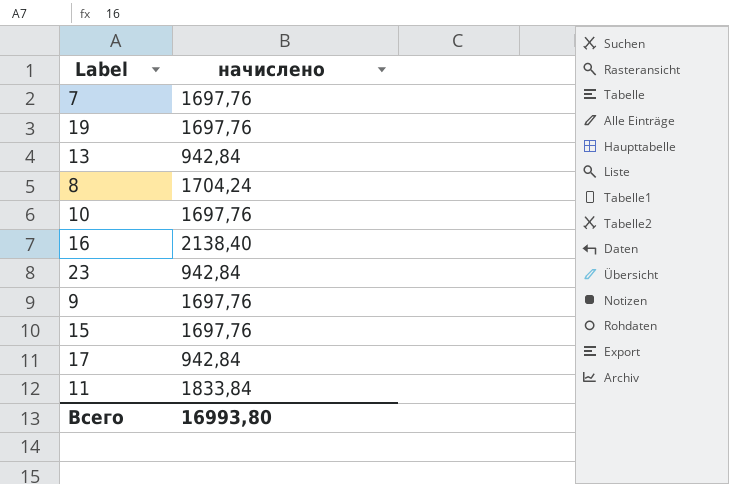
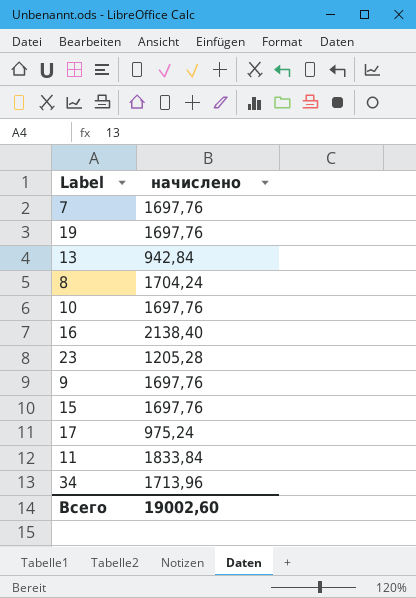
23 | начислено: 942,84 -> 1205,28
17 | начислено: 942,84 -> 975,24
row 34: none -> 1713,96
Всего | начислено: 16993,80 -> 19002,60

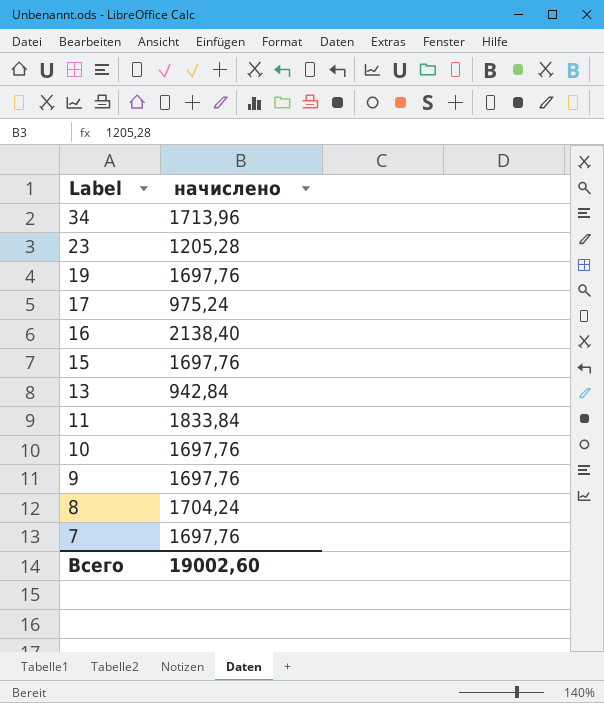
row order: none -> Label descending

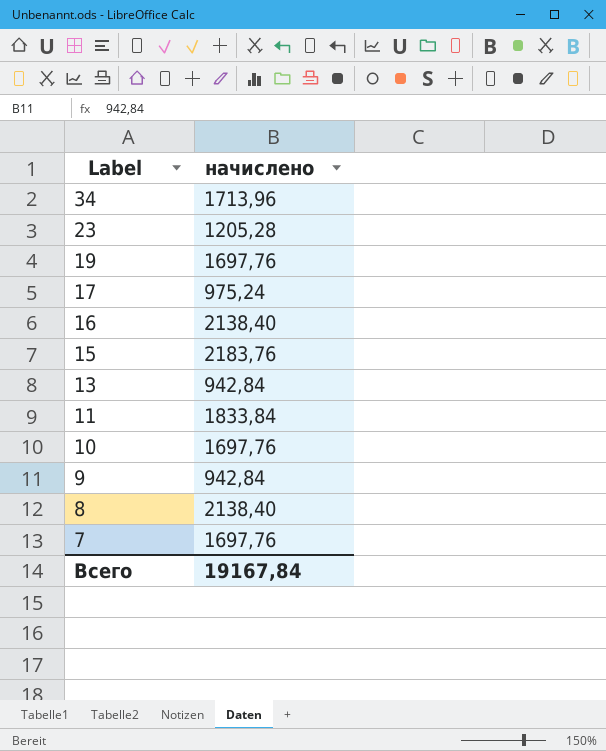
15 | начислено: 1697,76 -> 2183,76
9 | начислено: 1697,76 -> 942,84
8 | начислено: 1704,24 -> 2138,40
Всего | начислено: 19002,60 -> 19167,84

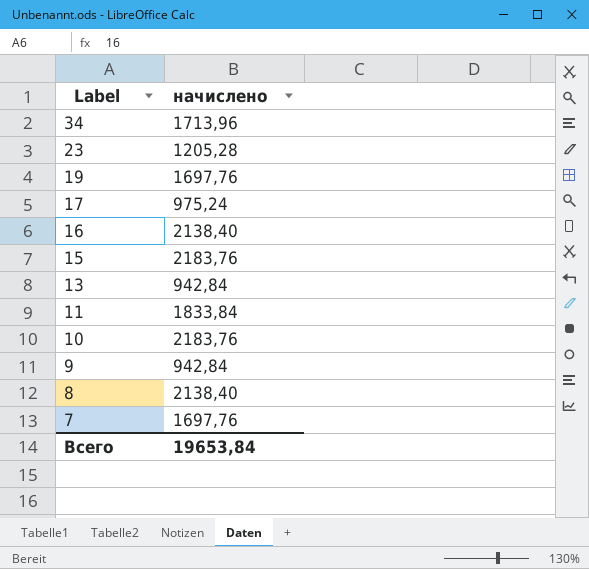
10 | начислено: 1697,76 -> 2183,76
Всего | начислено: 19167,84 -> 19653,84

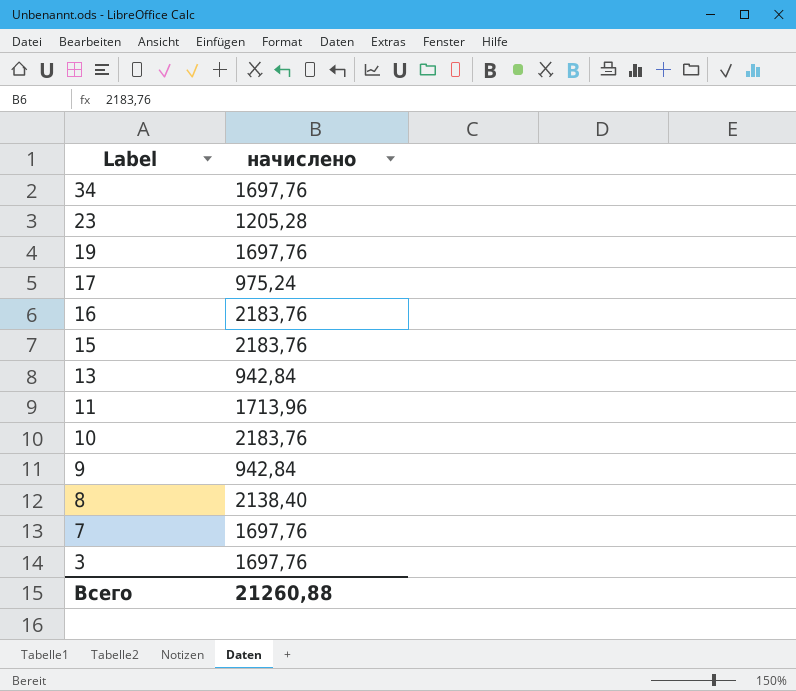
34 | начислено: 1713,96 -> 1697,76
16 | начислено: 2138,40 -> 2183,76
11 | начислено: 1833,84 -> 1713,96
row 3: none -> 1697,76
Всего | начислено: 19653,84 -> 21260,88

